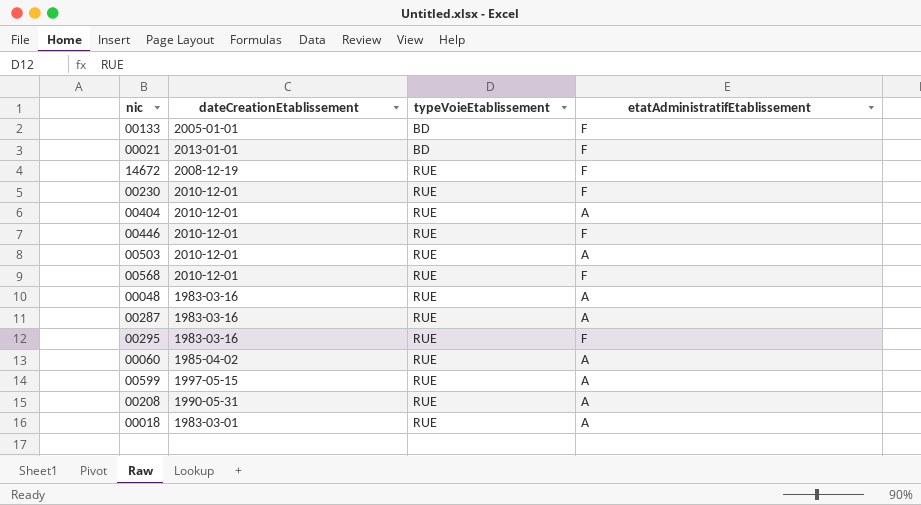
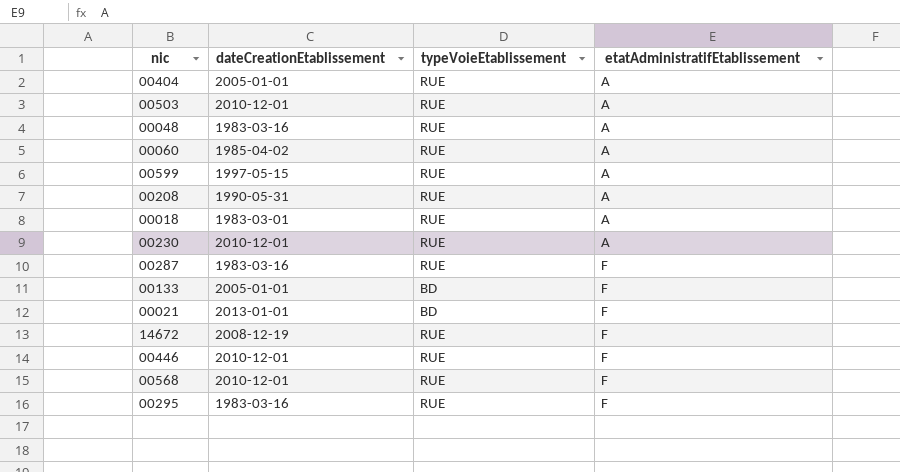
row order: typeVoieEtablissement ascending -> etatAdministratifEtablissement ascending
00404 | dateCreationEtablissement: 2010-12-01 -> 2005-01-01
00230 | etatAdministratifEtablissement: F -> A
00287 | etatAdministratifEtablissement: A -> F

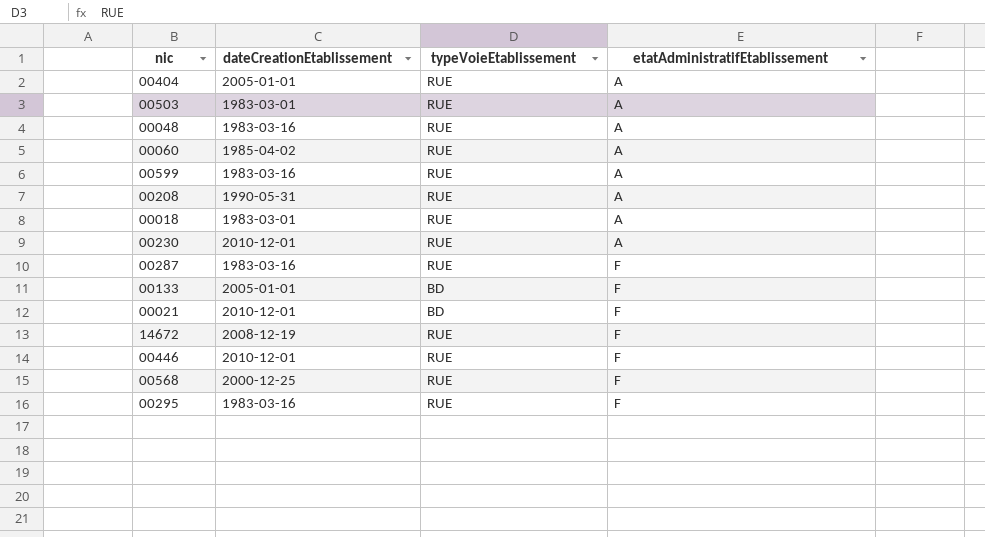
00503 | dateCreationEtablissement: 2010-12-01 -> 1983-03-01
00599 | dateCreationEtablissement: 1997-05-15 -> 1983-03-16
00021 | dateCreationEtablissement: 2013-01-01 -> 2010-12-01
00568 | dateCreationEtablissement: 2010-12-01 -> 2000-12-25

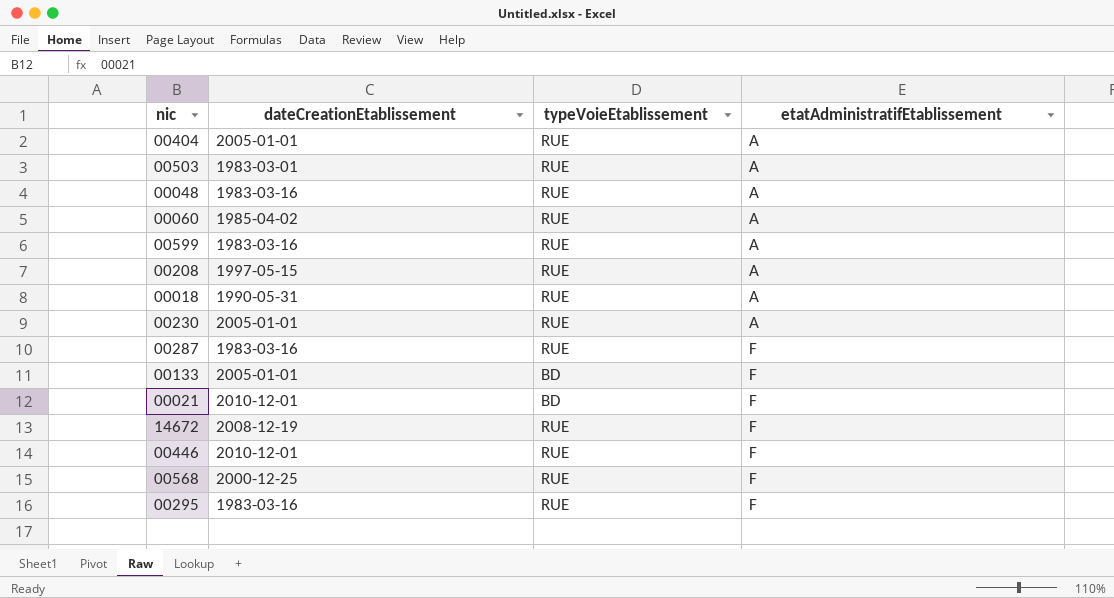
00208 | dateCreationEtablissement: 1990-05-31 -> 1997-05-15
00018 | dateCreationEtablissement: 1983-03-01 -> 1990-05-31
00230 | dateCreationEtablissement: 2010-12-01 -> 2005-01-01

